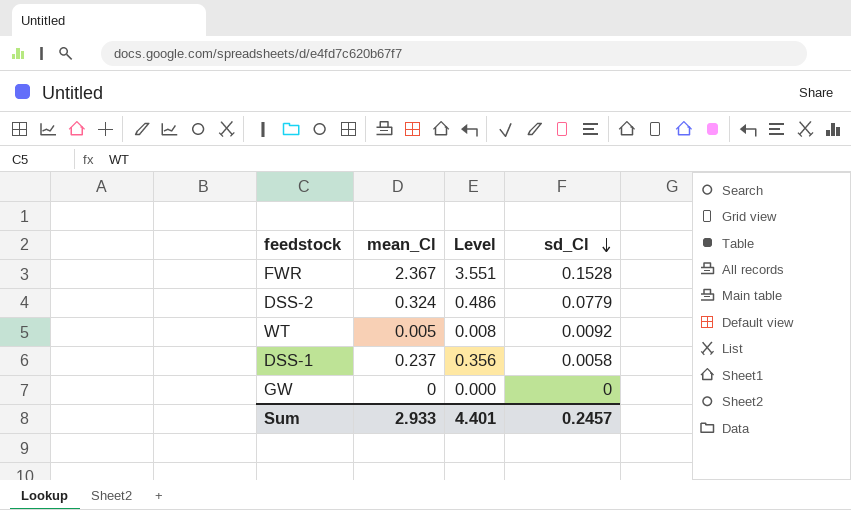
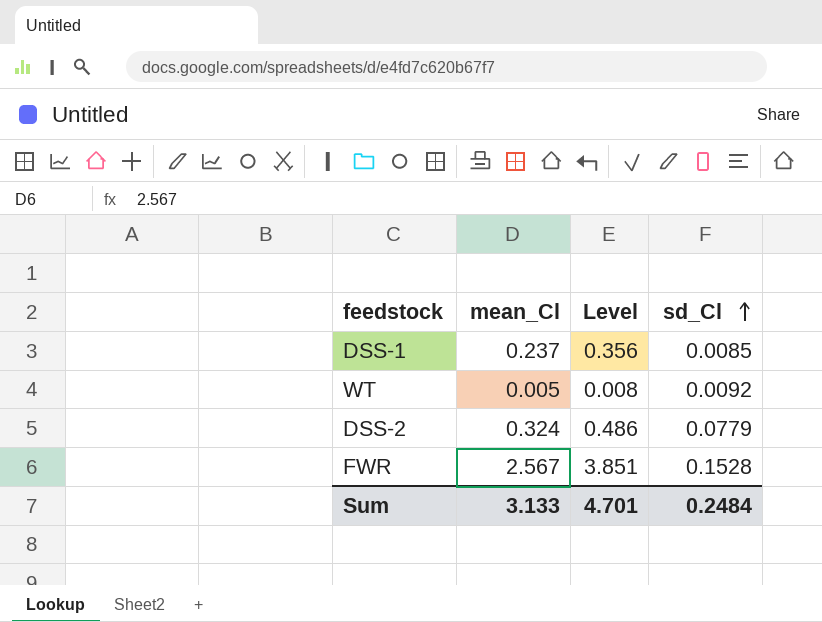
row order: sd_Cl descending -> sd_Cl ascending
row GW: 0 | 0.000 | 0 -> none
DSS-1 | sd_Cl: 0.0058 -> 0.0085
FWR | mean_Cl: 2.367 -> 2.567
FWR | Level: 3.551 -> 3.851
Sum | mean_Cl: 2.933 -> 3.133
Sum | Level: 4.401 -> 4.701
Sum | sd_Cl: 0.2457 -> 0.2484

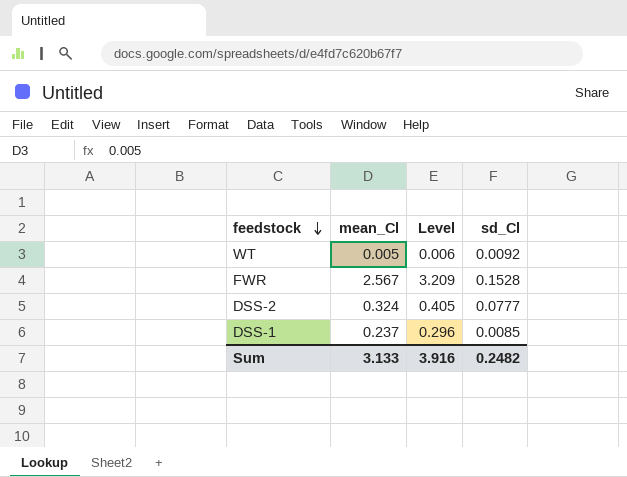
row order: sd_Cl ascending -> feedstock descending
column Level | formula: [mean_Cl] * 1.5 -> [mean_Cl] * 1.25
DSS-2 | sd_Cl: 0.0779 -> 0.0777
Sum | Level: 4.701 -> 3.916
Sum | sd_Cl: 0.2484 -> 0.2482

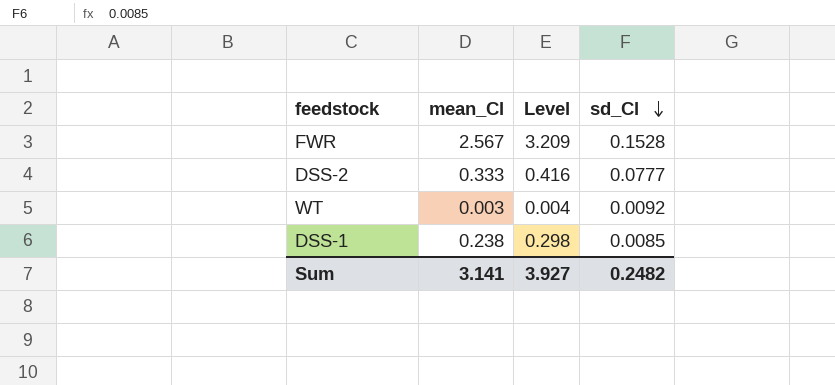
row order: feedstock descending -> sd_Cl descending
DSS-2 | mean_Cl: 0.324 -> 0.333
DSS-2 | Level: 0.405 -> 0.416
WT | mean_Cl: 0.005 -> 0.003
WT | Level: 0.006 -> 0.004
DSS-1 | mean_Cl: 0.237 -> 0.238
DSS-1 | Level: 0.296 -> 0.298
Sum | mean_Cl: 3.133 -> 3.141
Sum | Level: 3.916 -> 3.927

